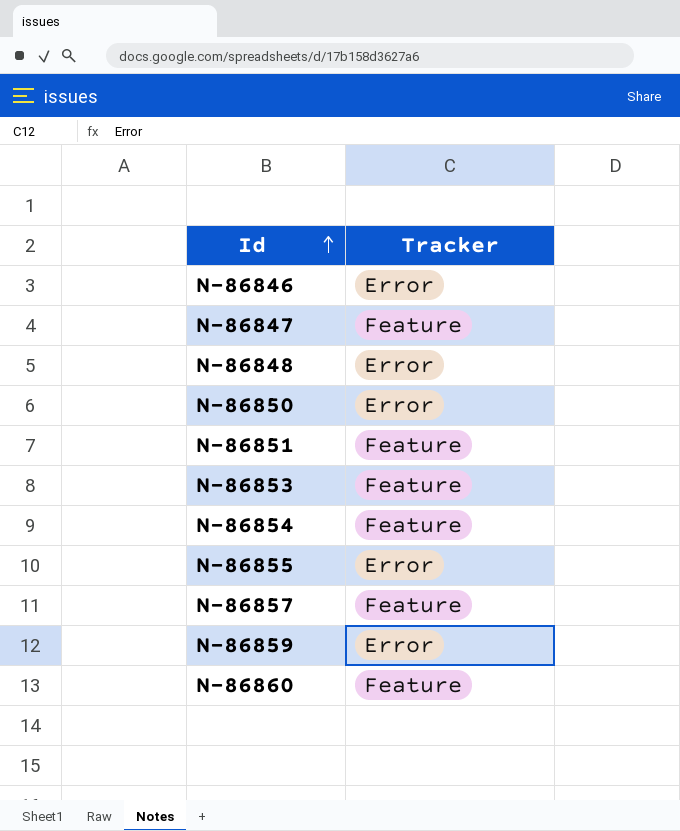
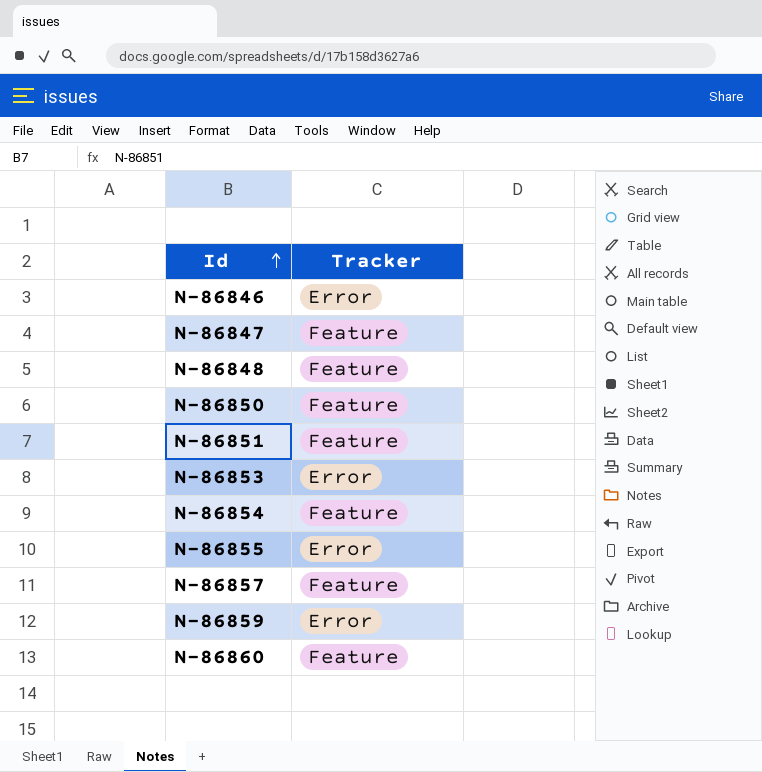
N-86848 | Tracker: Error -> Feature
N-86850 | Tracker: Error -> Feature
N-86853 | Tracker: Feature -> Error

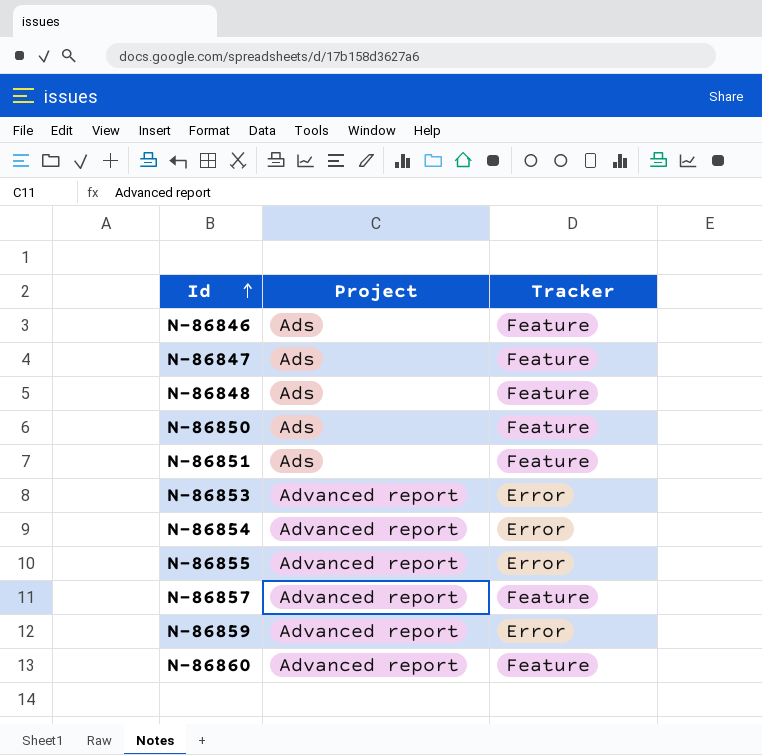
column Project | position: none -> 2
N-86846 | Tracker: Error -> Feature
N-86854 | Tracker: Feature -> Error

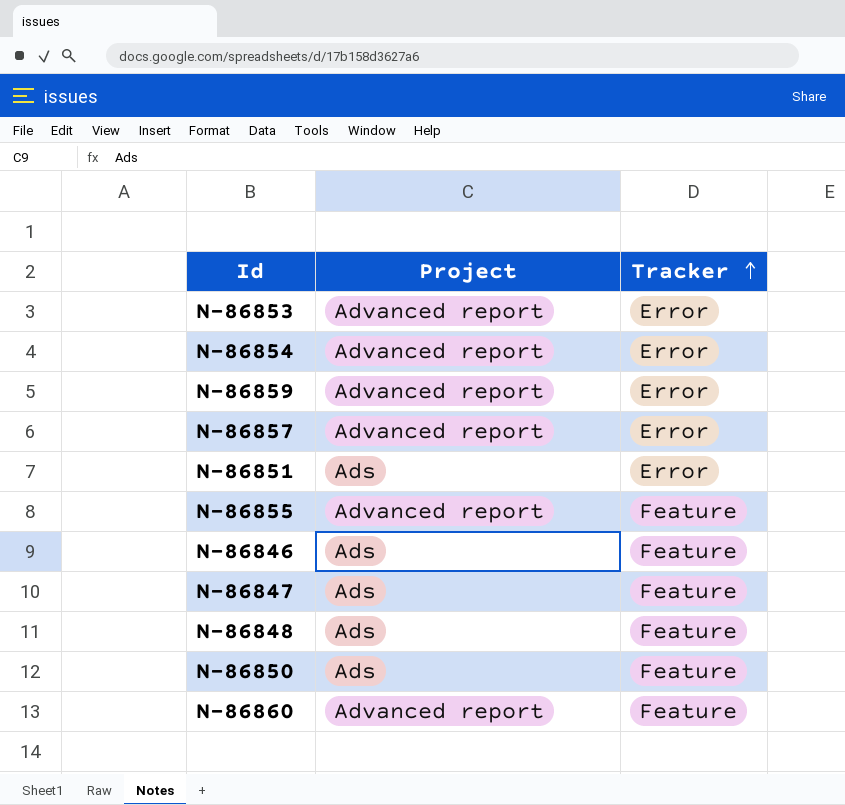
row order: Id ascending -> Tracker ascending
N-86857 | Tracker: Feature -> Error
N-86851 | Tracker: Feature -> Error
N-86855 | Tracker: Error -> Feature

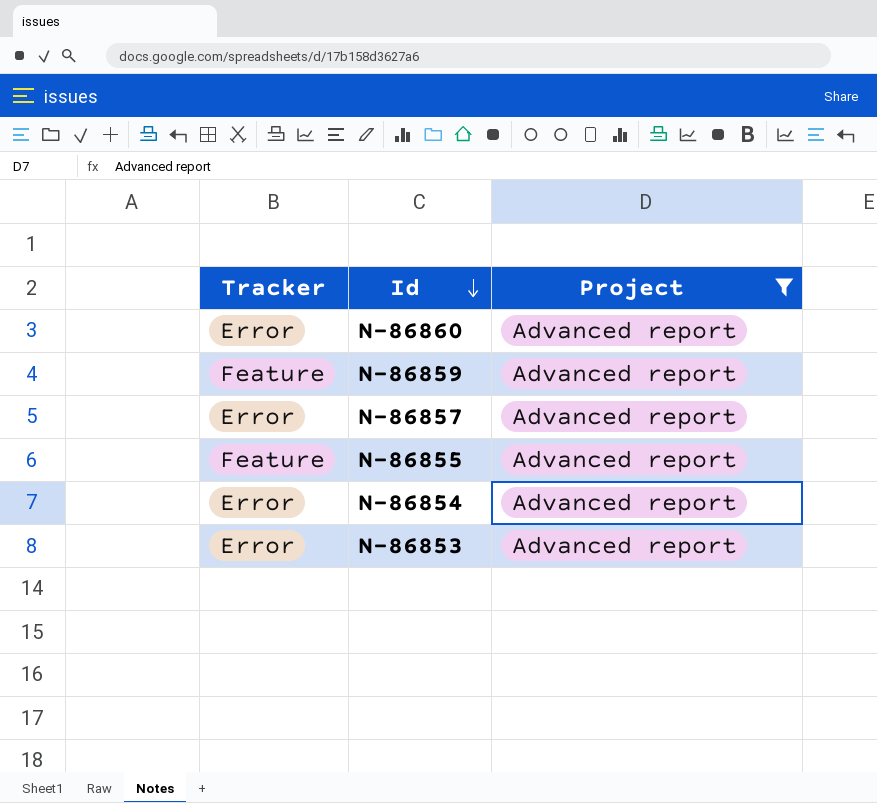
filter: none -> Project = Advanced report
row order: Tracker ascending -> Id descending
column Tracker | position: 3 -> 1
N-86860 | Tracker: Feature -> Error
N-86859 | Tracker: Error -> Feature

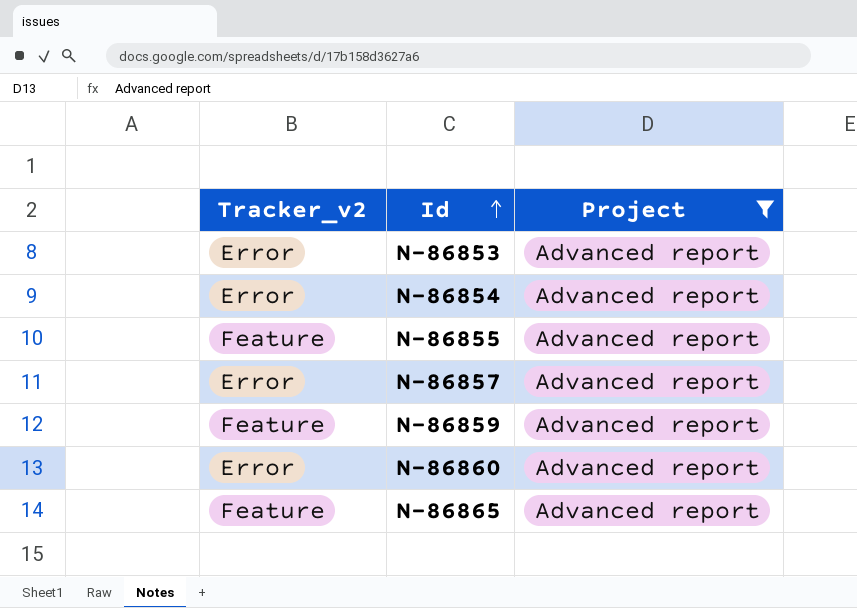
row order: Id descending -> Id ascending
column name: Tracker -> Tracker_v2
row N-86865: none -> Feature | Advanced report

